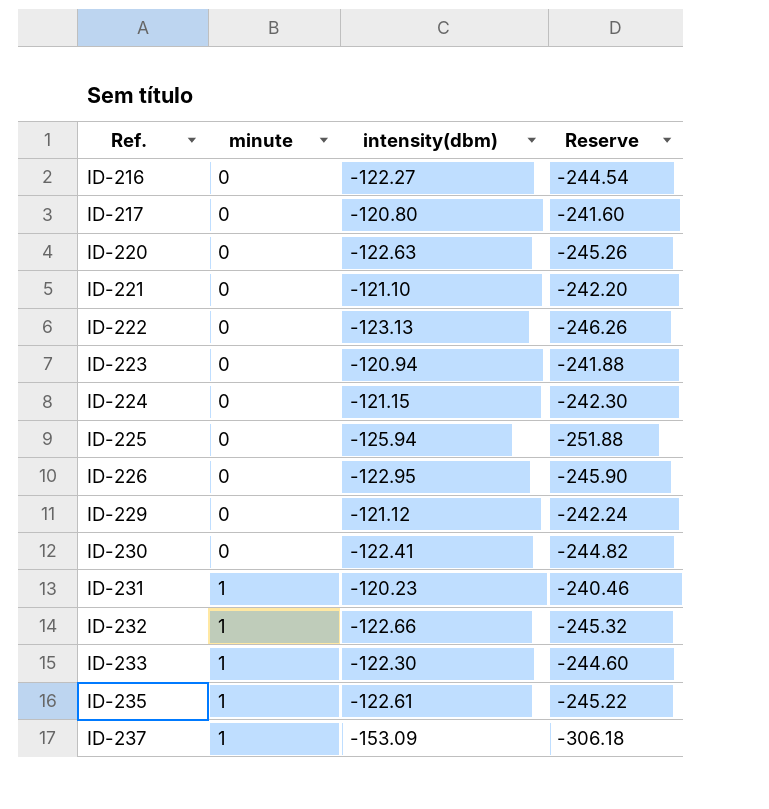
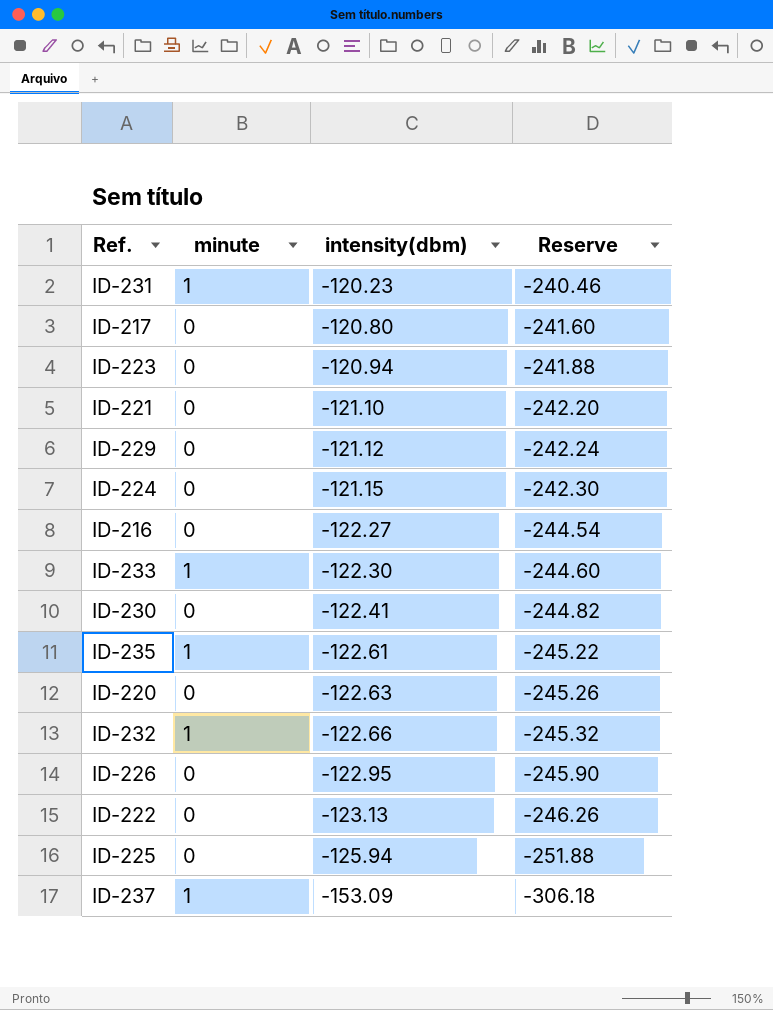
row order: Ref. ascending -> intensity(dbm) descending

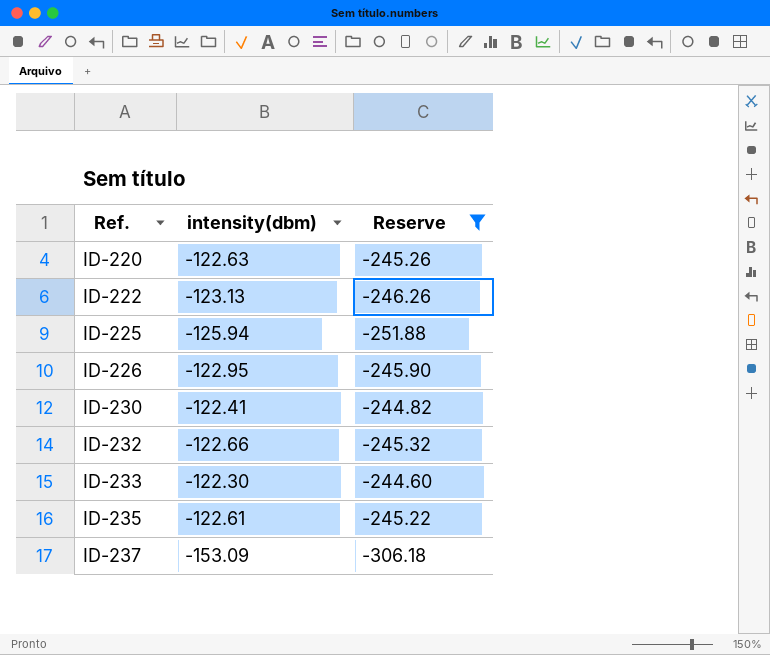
filter: none -> Reserve <= -244.60
row order: intensity(dbm) descending -> Ref. ascending
column minute | position: 2 -> none

